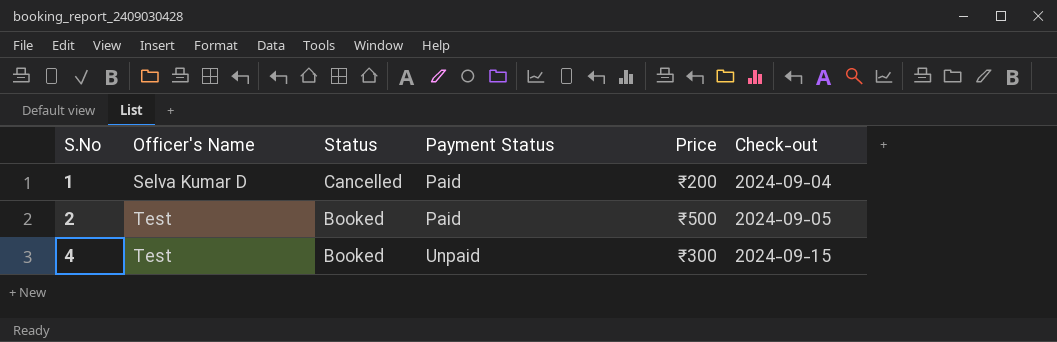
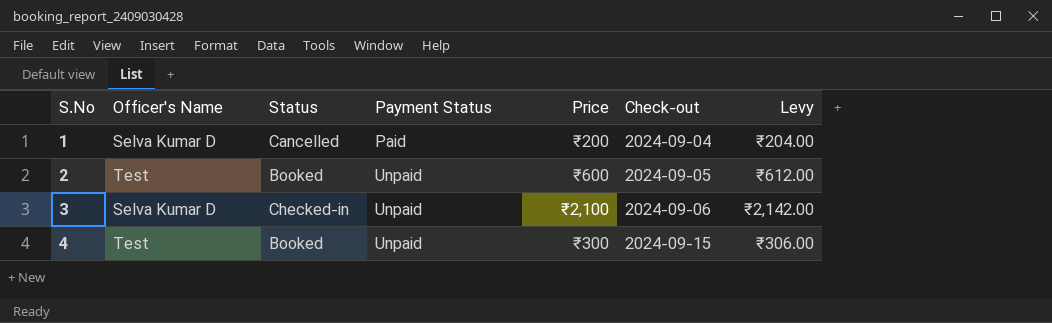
column Levy | formula: none -> [Price] * 1.02
2 | Payment Status: Paid -> Unpaid
2 | Price: ₹500 -> ₹600
row 3: none -> Selva Kumar D | Checked-in | Unpaid | ₹2,100 | 2024-09-06 | ₹2,142.00

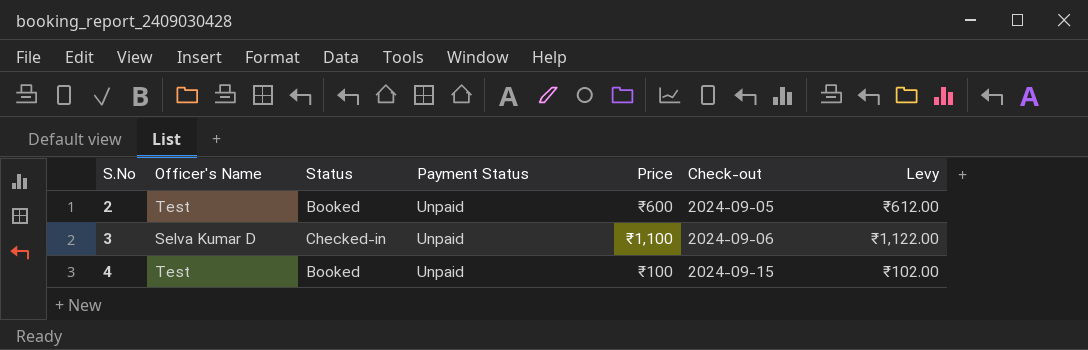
row 1: Selva Kumar D | Cancelled | Paid | ₹200 | 2024-09-04 | ₹204.00 -> none
3 | Price: ₹2,100 -> ₹1,100
3 | Levy: ₹2,142.00 -> ₹1,122.00
4 | Price: ₹300 -> ₹100
4 | Levy: ₹306.00 -> ₹102.00

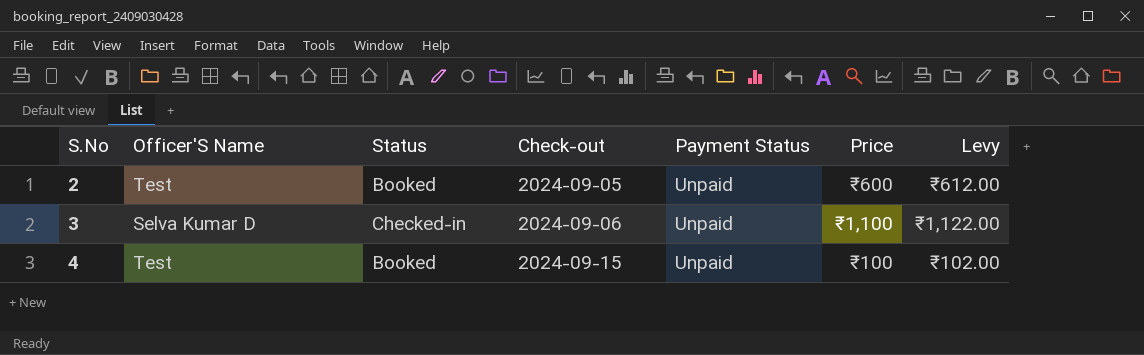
column name: Officer's Name -> Officer'S Name
column Check-out | position: 6 -> 4

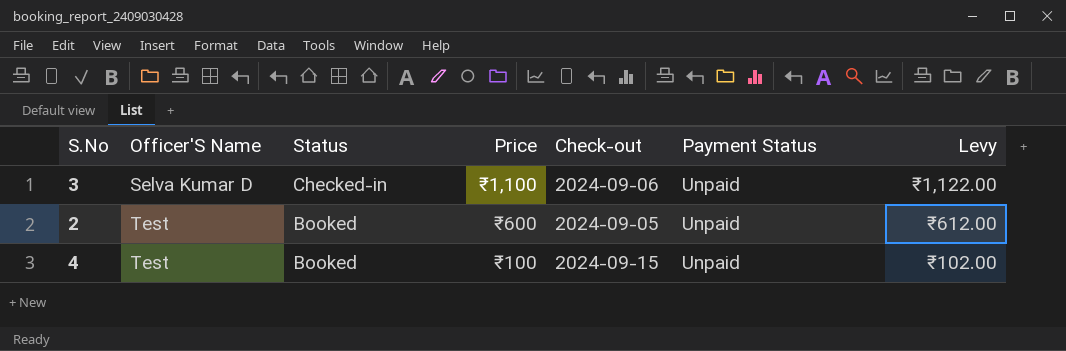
row order: S.No ascending -> Officer'S Name ascending
column Price | position: 6 -> 4

